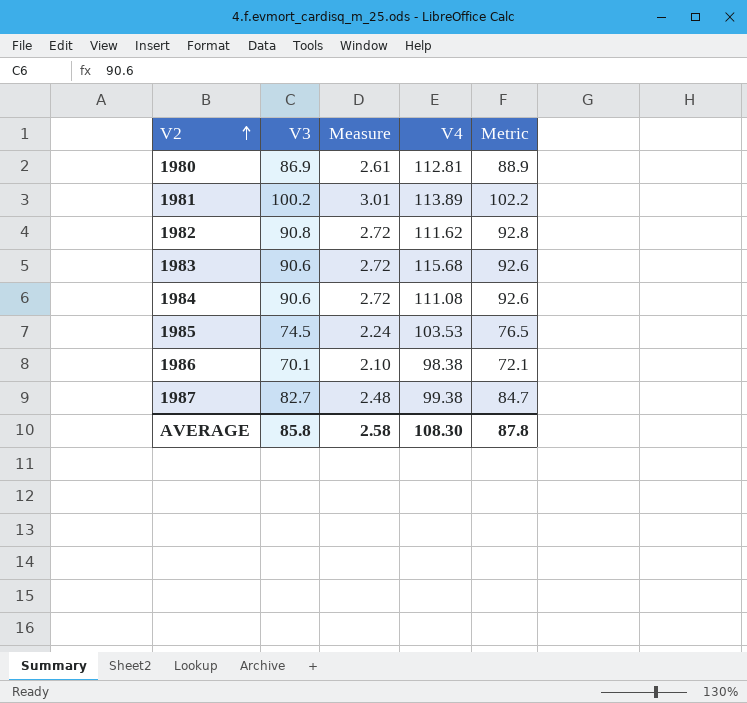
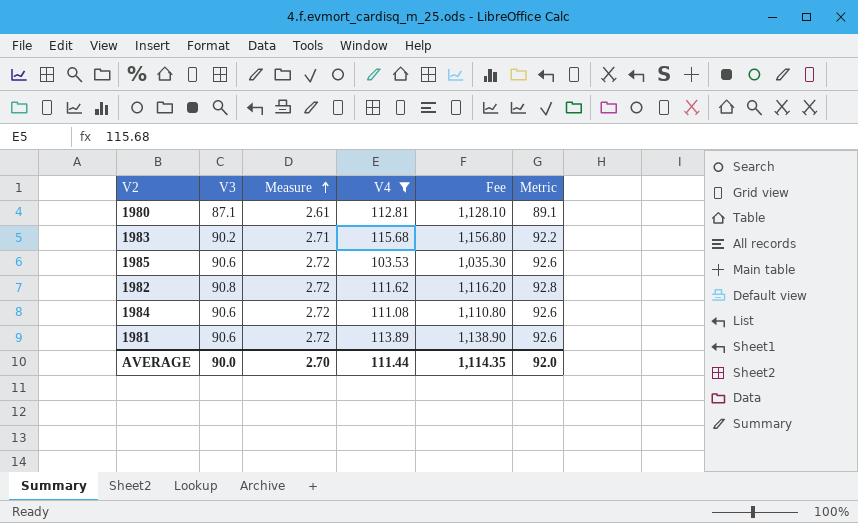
filter: none -> V4 >= 103.53
row order: V2 ascending -> Measure ascending
column Fee | formula: none -> [V4] * 10
1980 | V3: 86.9 -> 87.1
1980 | Metric: 88.9 -> 89.1
1983 | V3: 90.6 -> 90.2
1983 | Measure: 2.72 -> 2.71
1983 | Metric: 92.6 -> 92.2
1985 | V3: 74.5 -> 90.6
1985 | Measure: 2.24 -> 2.72
1985 | Metric: 76.5 -> 92.6
1981 | V3: 100.2 -> 90.6
1981 | Measure: 3.01 -> 2.72
1981 | Metric: 102.2 -> 92.6
AVERAGE | V3: 85.8 -> 90.0
AVERAGE | Measure: 2.58 -> 2.70
AVERAGE | V4: 108.30 -> 111.44
AVERAGE | Metric: 87.8 -> 92.0

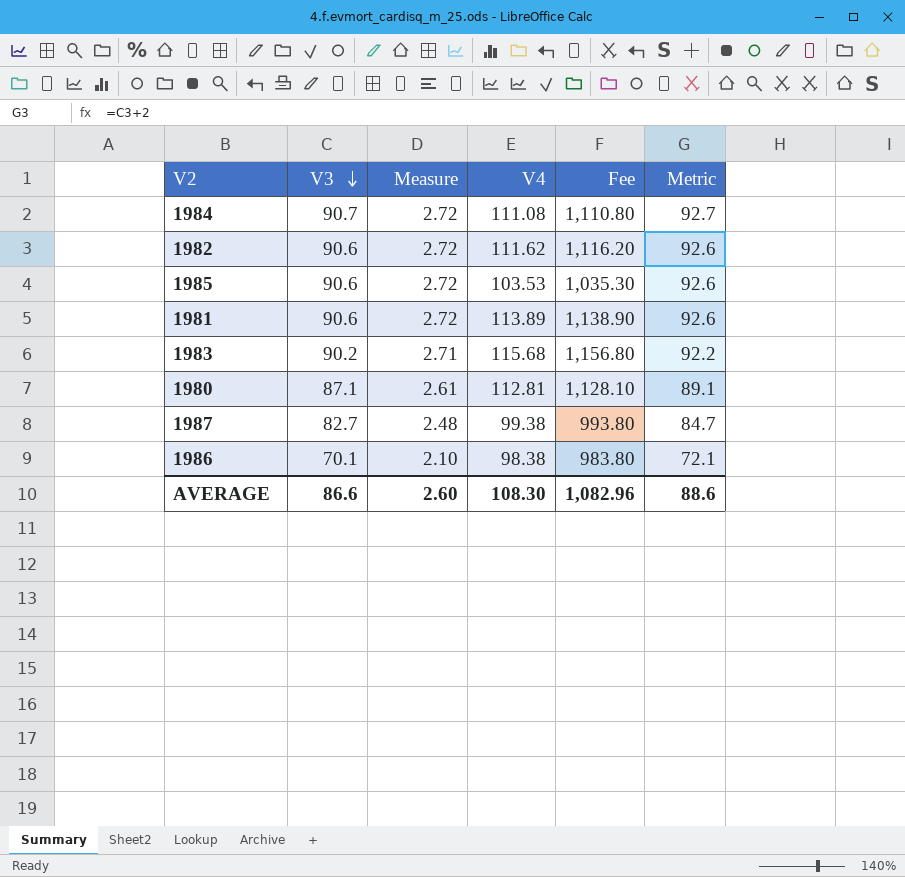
filter: V4 >= 103.53 -> none
row order: Measure ascending -> V3 descending
1984 | V3: 90.6 -> 90.7
1984 | Metric: 92.6 -> 92.7
1982 | V3: 90.8 -> 90.6
1982 | Metric: 92.8 -> 92.6
AVERAGE | V3: 90.0 -> 86.6
AVERAGE | Measure: 2.70 -> 2.60
AVERAGE | V4: 111.44 -> 108.30
AVERAGE | Fee: 1,114.35 -> 1,082.96
AVERAGE | Metric: 92.0 -> 88.6

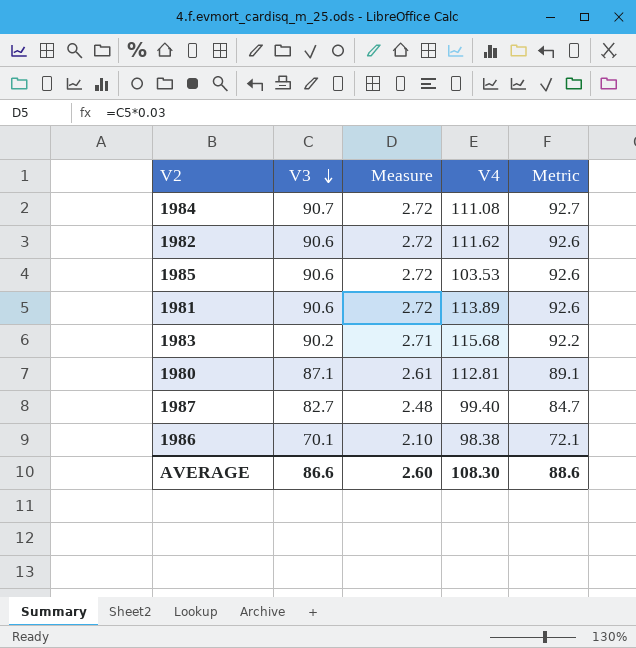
column Fee | formula: [V4] * 10 -> none
1987 | V4: 99.38 -> 99.40

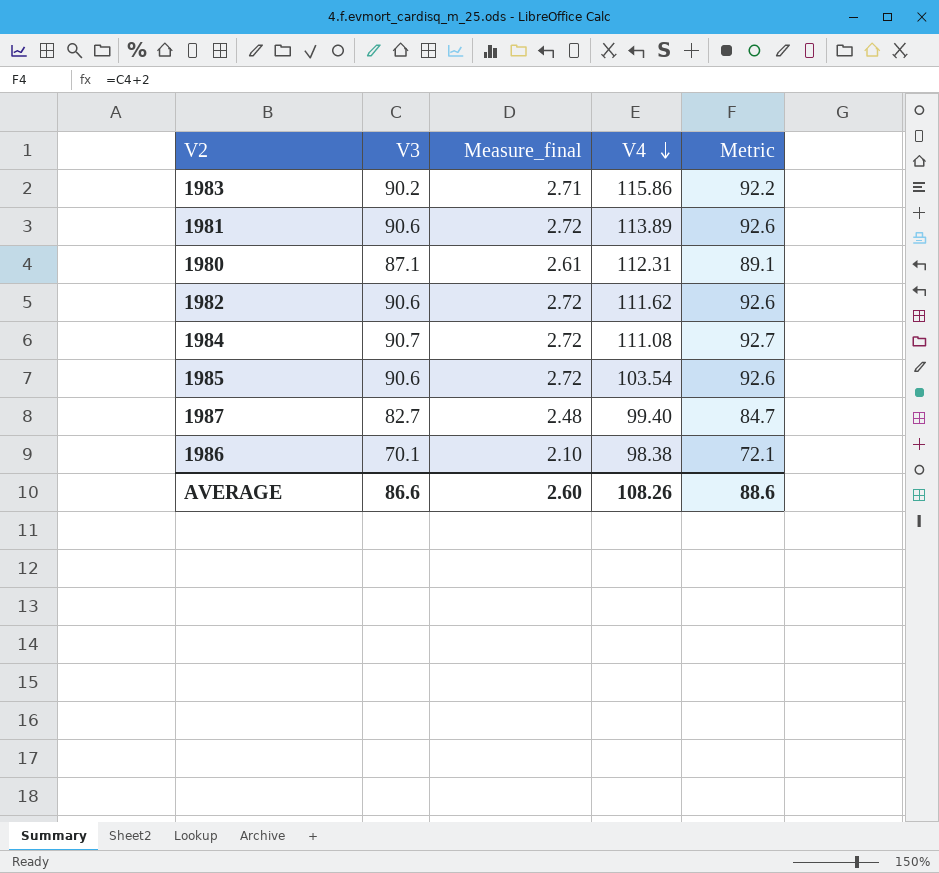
row order: V3 descending -> V4 descending
column name: Measure -> Measure_final
1983 | V4: 115.68 -> 115.86
1980 | V4: 112.81 -> 112.31
1985 | V4: 103.53 -> 103.54
AVERAGE | V4: 108.30 -> 108.26

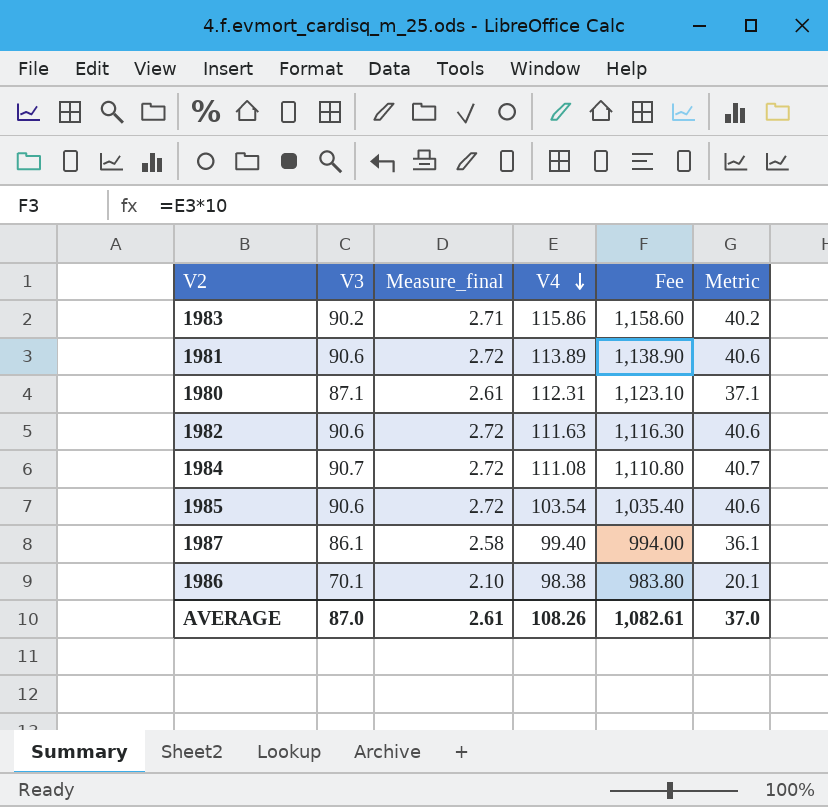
column Fee | formula: none -> [V4] * 10
column Metric | formula: [V3] + 2 -> [V3] - 50
1982 | V4: 111.62 -> 111.63
1987 | V3: 82.7 -> 86.1
1987 | Measure_final: 2.48 -> 2.58
AVERAGE | V3: 86.6 -> 87.0
AVERAGE | Measure_final: 2.60 -> 2.61
AVERAGE | Metric: 88.6 -> 37.0

